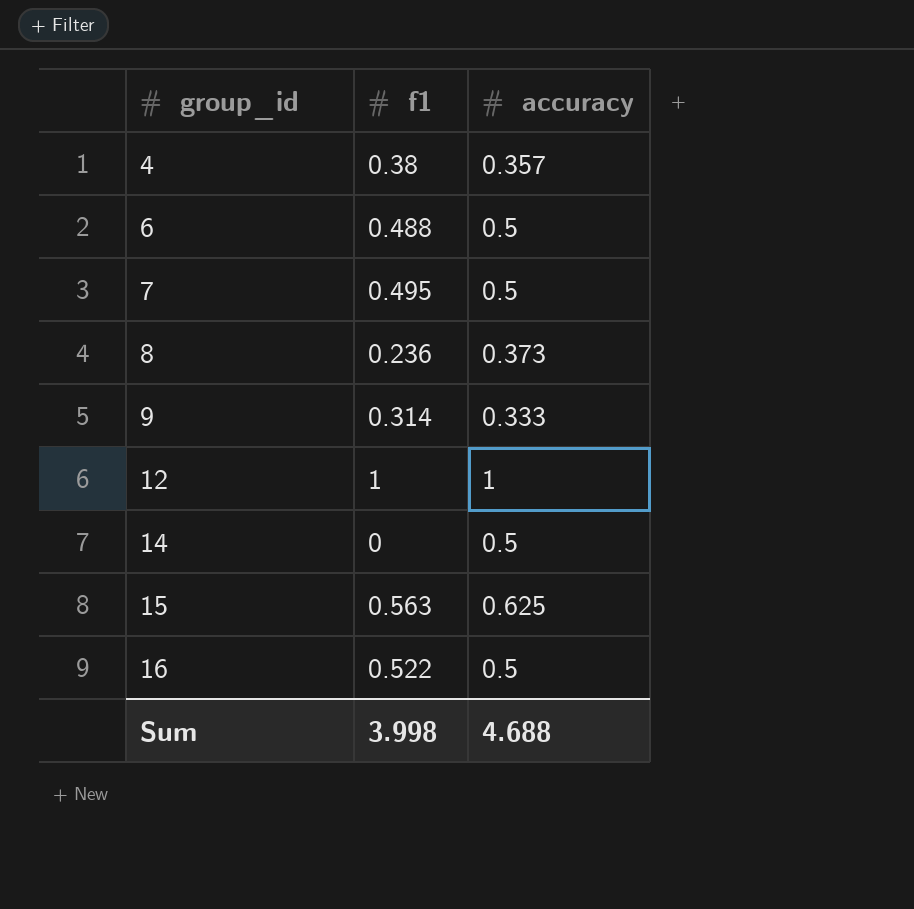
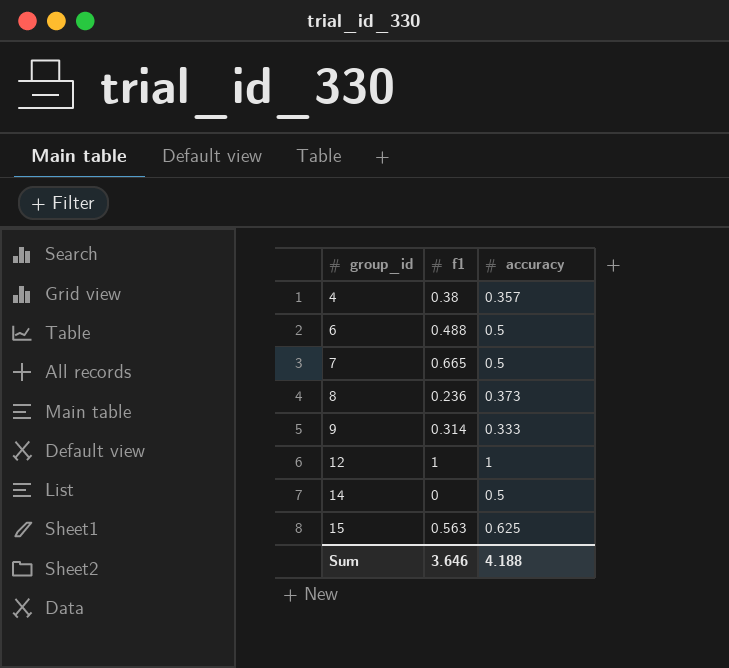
row 16: 0.522 | 0.5 -> none
7 | f1: 0.495 -> 0.665
Sum | f1: 3.998 -> 3.646
Sum | accuracy: 4.688 -> 4.188

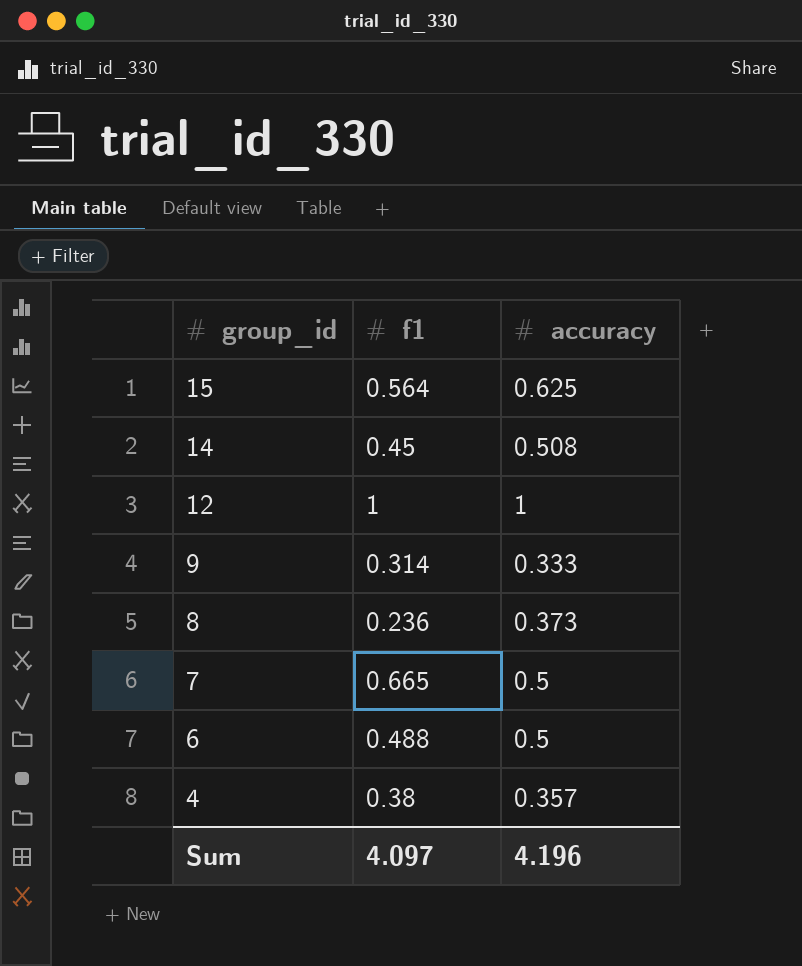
row order: group_id ascending -> group_id descending
15 | f1: 0.563 -> 0.564
14 | f1: 0 -> 0.45
14 | accuracy: 0.5 -> 0.508
Sum | f1: 3.646 -> 4.097
Sum | accuracy: 4.188 -> 4.196

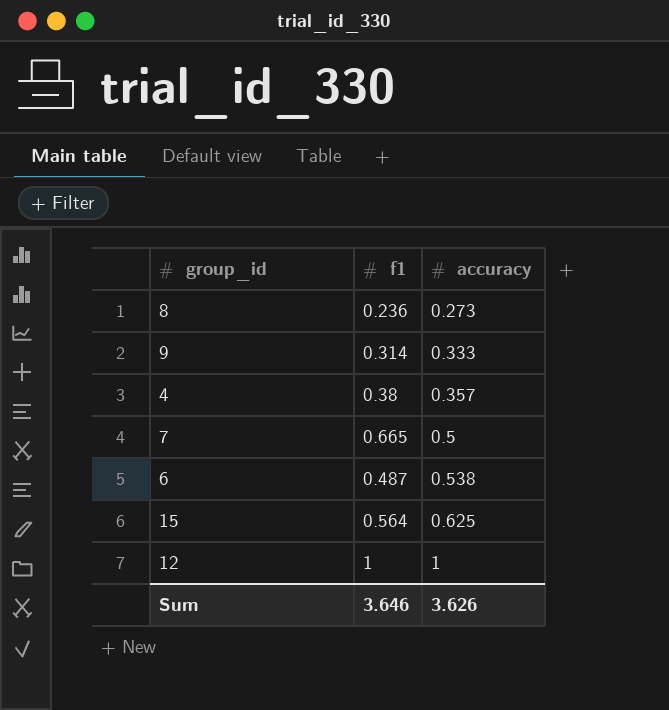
row order: group_id descending -> accuracy ascending
row 14: 0.45 | 0.508 -> none
8 | accuracy: 0.373 -> 0.273
6 | f1: 0.488 -> 0.487
6 | accuracy: 0.5 -> 0.538
Sum | f1: 4.097 -> 3.646
Sum | accuracy: 4.196 -> 3.626

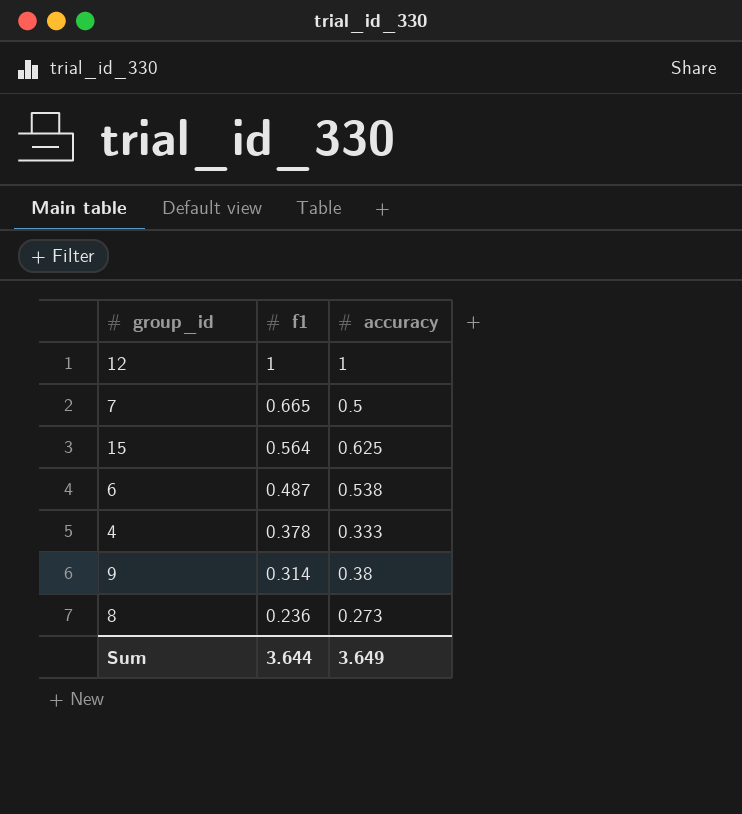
row order: accuracy ascending -> f1 descending
4 | f1: 0.38 -> 0.378
4 | accuracy: 0.357 -> 0.333
9 | accuracy: 0.333 -> 0.38
Sum | f1: 3.646 -> 3.644
Sum | accuracy: 3.626 -> 3.649

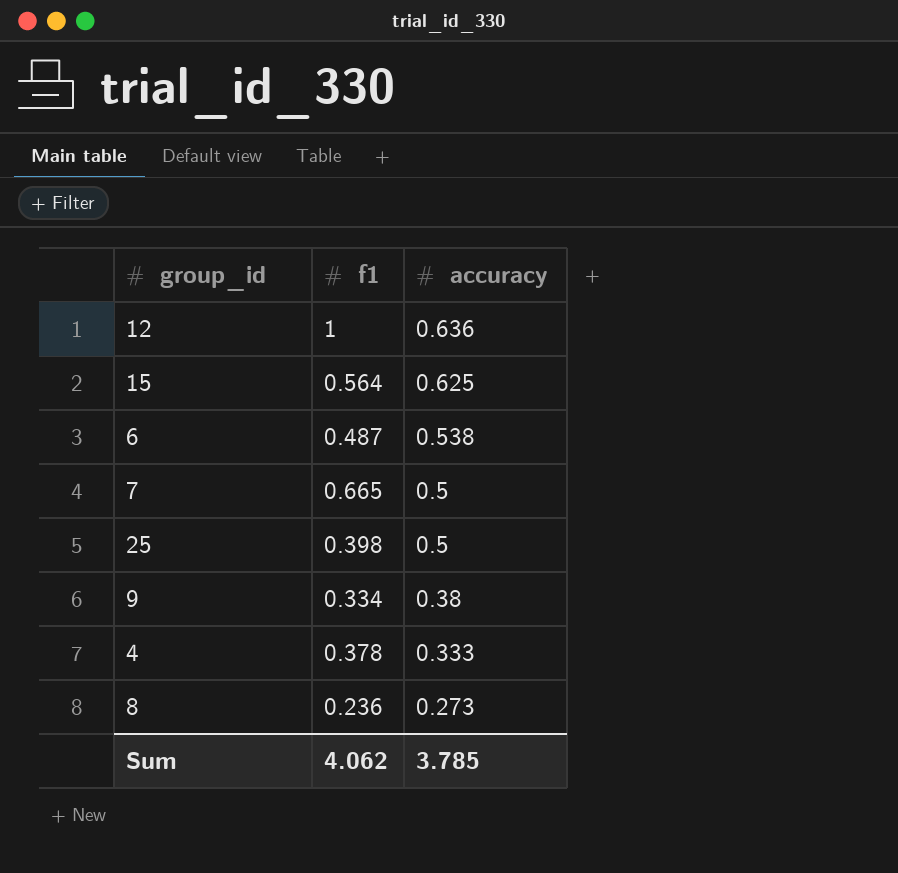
row order: f1 descending -> accuracy descending
12 | accuracy: 1 -> 0.636
row 25: none -> 0.398 | 0.5
9 | f1: 0.314 -> 0.334
Sum | f1: 3.644 -> 4.062
Sum | accuracy: 3.649 -> 3.785

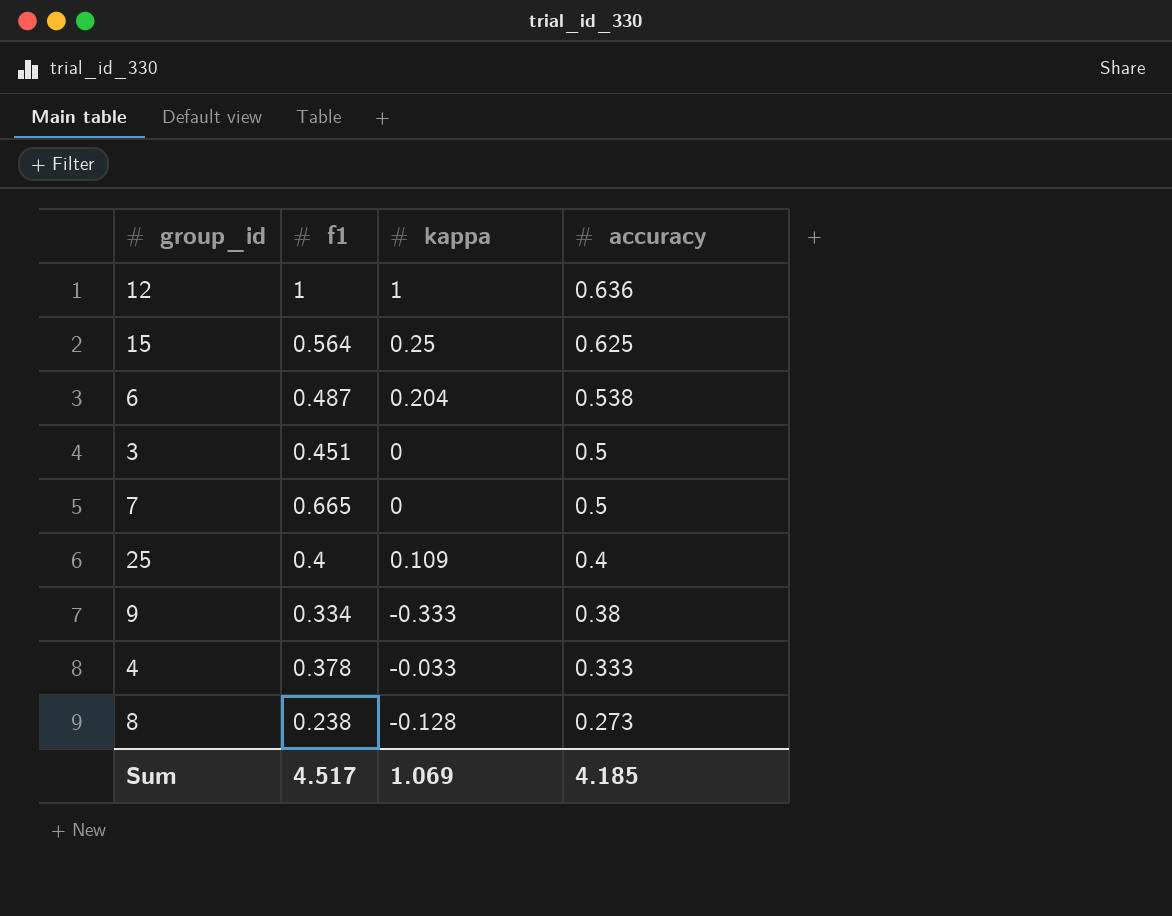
column kappa | position: none -> 3
row 3: none -> 0.451 | 0 | 0.5
25 | f1: 0.398 -> 0.4
25 | accuracy: 0.5 -> 0.4
8 | f1: 0.236 -> 0.238
Sum | f1: 4.062 -> 4.517
Sum | accuracy: 3.785 -> 4.185

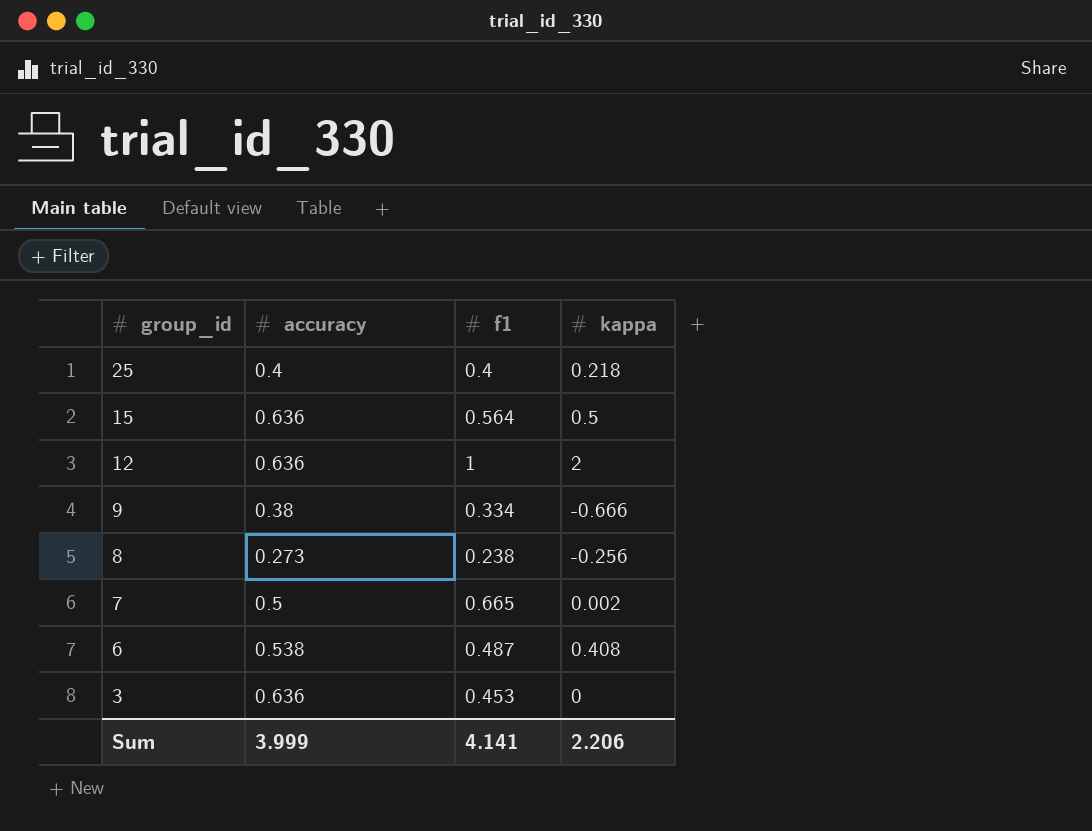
row order: accuracy descending -> group_id descending
column accuracy | position: 4 -> 2
row 4: 0.378 | -0.033 | 0.333 -> none
25 | kappa: 0.109 -> 0.218
15 | accuracy: 0.625 -> 0.636
15 | kappa: 0.25 -> 0.5
12 | kappa: 1 -> 2
9 | kappa: -0.333 -> -0.666
8 | kappa: -0.128 -> -0.256
7 | kappa: 0 -> 0.002
6 | kappa: 0.204 -> 0.408
3 | accuracy: 0.5 -> 0.636
3 | f1: 0.451 -> 0.453
Sum | accuracy: 4.185 -> 3.999
Sum | f1: 4.517 -> 4.141
Sum | kappa: 1.069 -> 2.206

